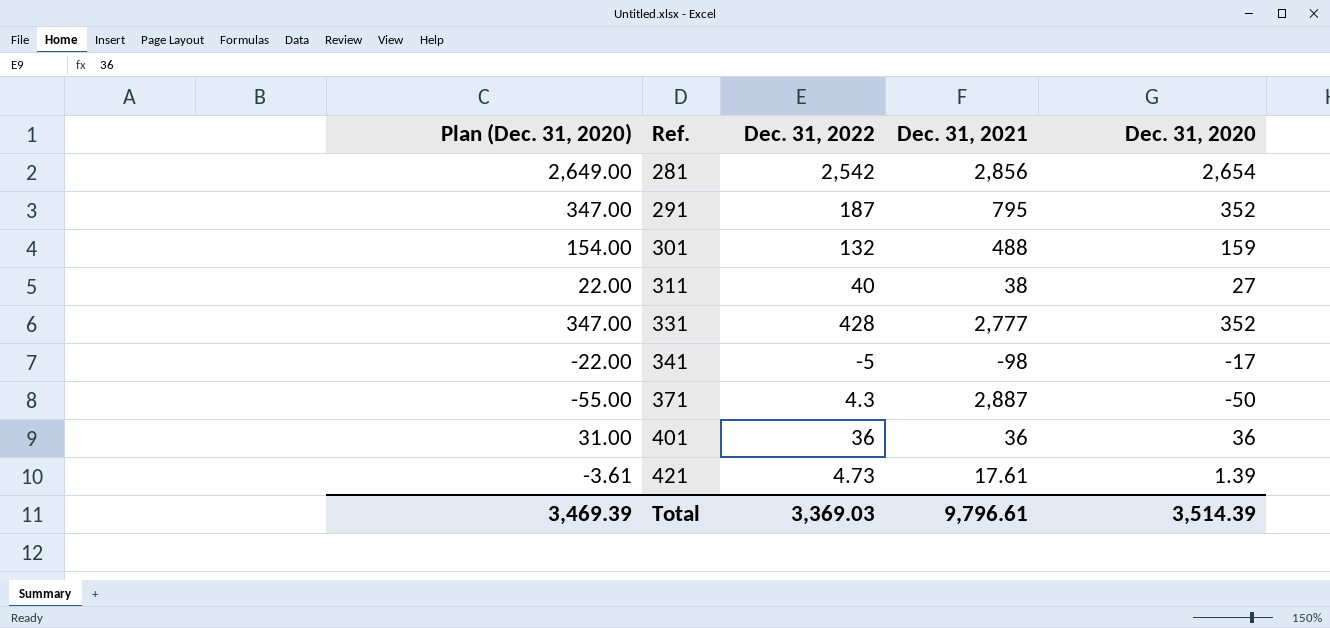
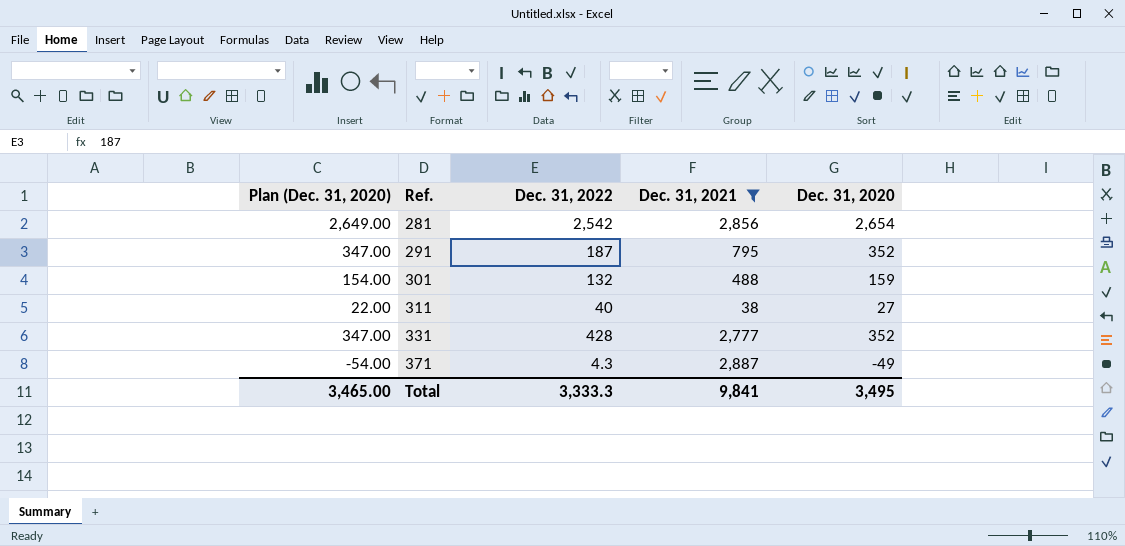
filter: none -> Dec. 31, 2021 >= 38
371 | Plan (Dec. 31, 2020): -55.00 -> -54.00
371 | Dec. 31, 2020: -50 -> -49
Total | Plan (Dec. 31, 2020): 3,469.39 -> 3,465.00
Total | Dec. 31, 2022: 3,369.03 -> 3,333.3
Total | Dec. 31, 2021: 9,796.61 -> 9,841
Total | Dec. 31, 2020: 3,514.39 -> 3,495

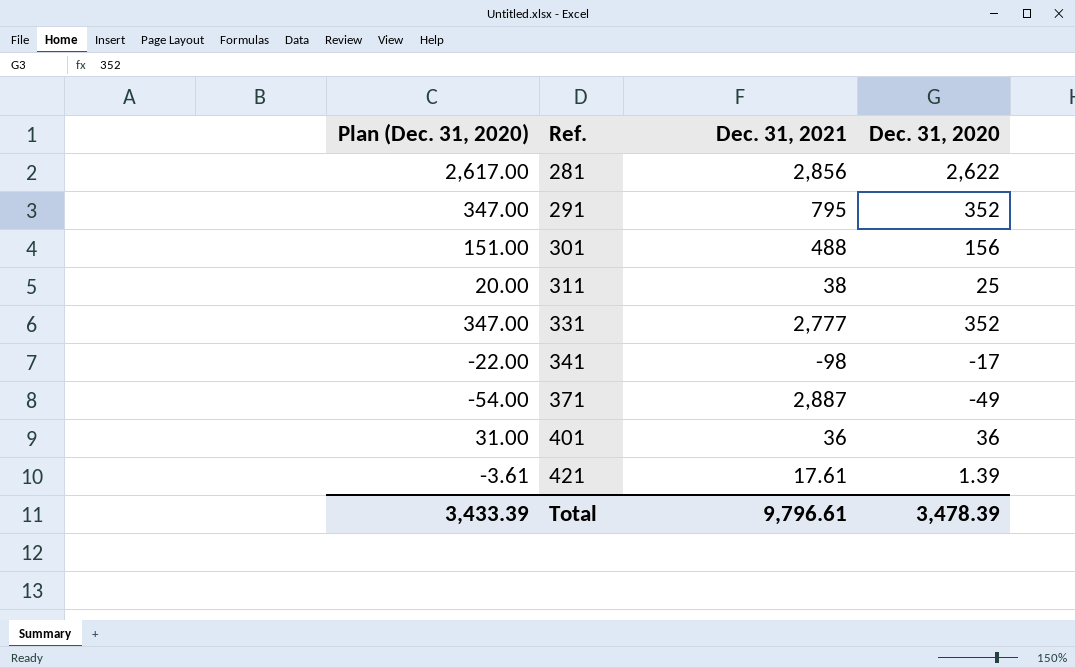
filter: Dec. 31, 2021 >= 38 -> none
column Dec. 31, 2022 | position: 3 -> none
281 | Plan (Dec. 31, 2020): 2,649.00 -> 2,617.00
281 | Dec. 31, 2020: 2,654 -> 2,622
301 | Plan (Dec. 31, 2020): 154.00 -> 151.00
301 | Dec. 31, 2020: 159 -> 156
311 | Plan (Dec. 31, 2020): 22.00 -> 20.00
311 | Dec. 31, 2020: 27 -> 25
Total | Plan (Dec. 31, 2020): 3,465.00 -> 3,433.39
Total | Dec. 31, 2021: 9,841 -> 9,796.61
Total | Dec. 31, 2020: 3,495 -> 3,478.39

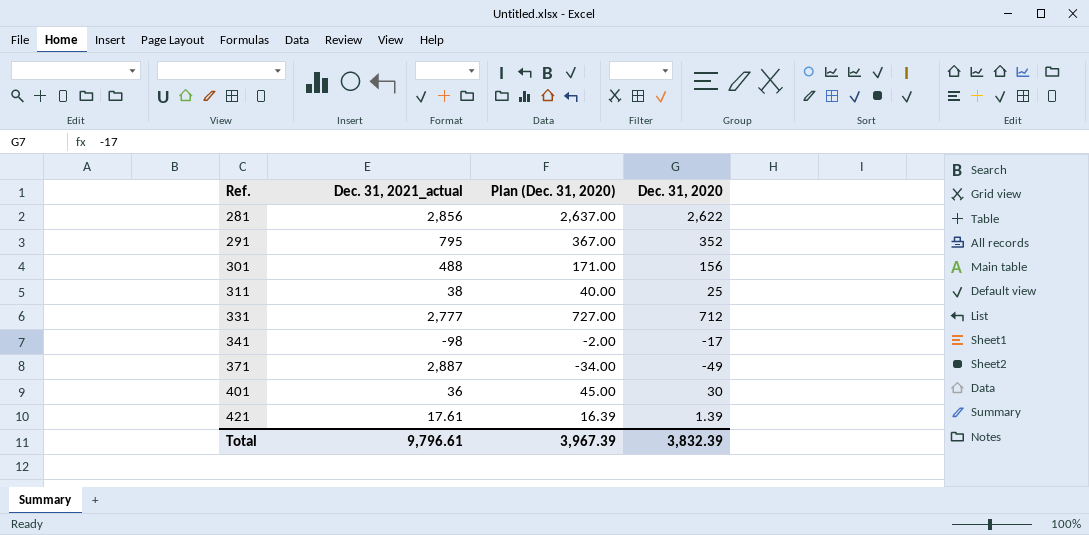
column name: Dec. 31, 2021 -> Dec. 31, 2021_actual
column Plan (Dec. 31, 2020) | formula: [Dec. 31, 2020] - 5 -> [Dec. 31, 2020] + 15
column Plan (Dec. 31, 2020) | position: 1 -> 3
331 | Dec. 31, 2020: 352 -> 712
401 | Dec. 31, 2020: 36 -> 30
Total | Plan (Dec. 31, 2020): 3,433.39 -> 3,967.39
Total | Dec. 31, 2020: 3,478.39 -> 3,832.39

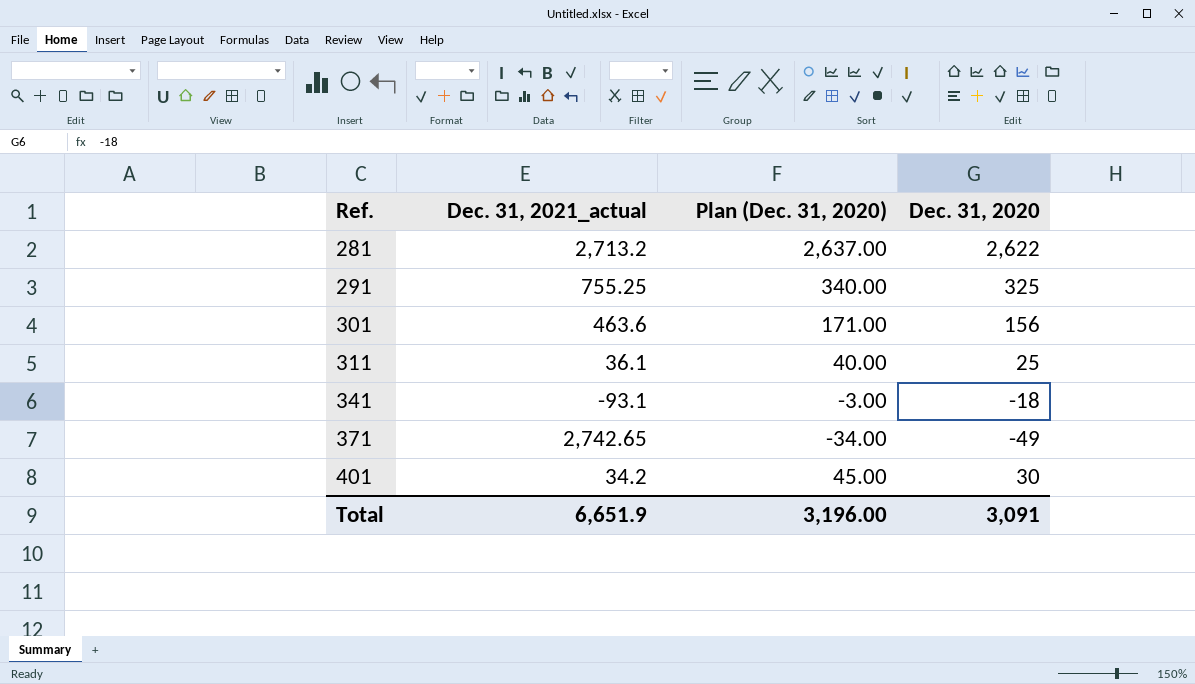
row 331: 2,777 | 727.00 | 712 -> none
row 421: 17.61 | 16.39 | 1.39 -> none
281 | Dec. 31, 2021_actual: 2,856 -> 2,713.2
291 | Dec. 31, 2021_actual: 795 -> 755.25
291 | Plan (Dec. 31, 2020): 367.00 -> 340.00
291 | Dec. 31, 2020: 352 -> 325
301 | Dec. 31, 2021_actual: 488 -> 463.6
311 | Dec. 31, 2021_actual: 38 -> 36.1
341 | Dec. 31, 2021_actual: -98 -> -93.1
341 | Plan (Dec. 31, 2020): -2.00 -> -3.00
341 | Dec. 31, 2020: -17 -> -18
371 | Dec. 31, 2021_actual: 2,887 -> 2,742.65
401 | Dec. 31, 2021_actual: 36 -> 34.2
Total | Dec. 31, 2021_actual: 9,796.61 -> 6,651.9
Total | Plan (Dec. 31, 2020): 3,967.39 -> 3,196.00
Total | Dec. 31, 2020: 3,832.39 -> 3,091

